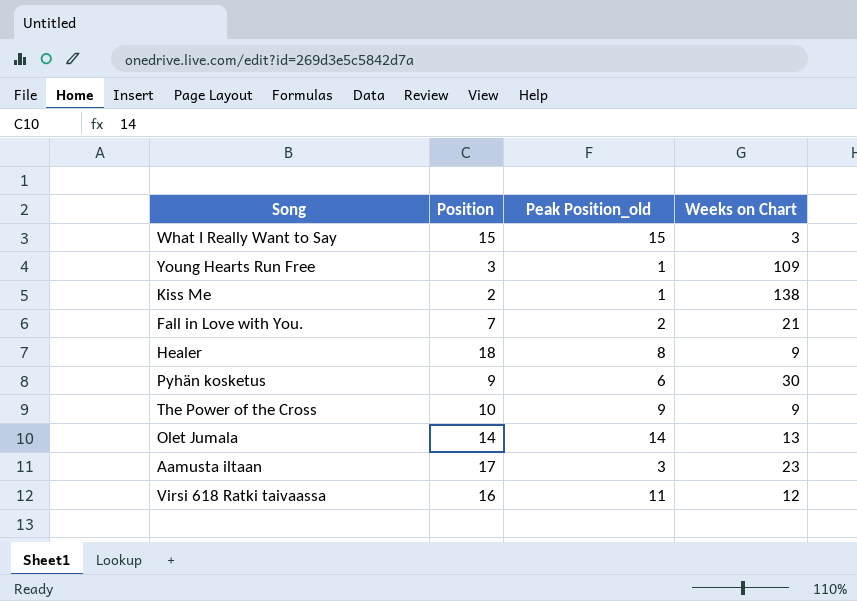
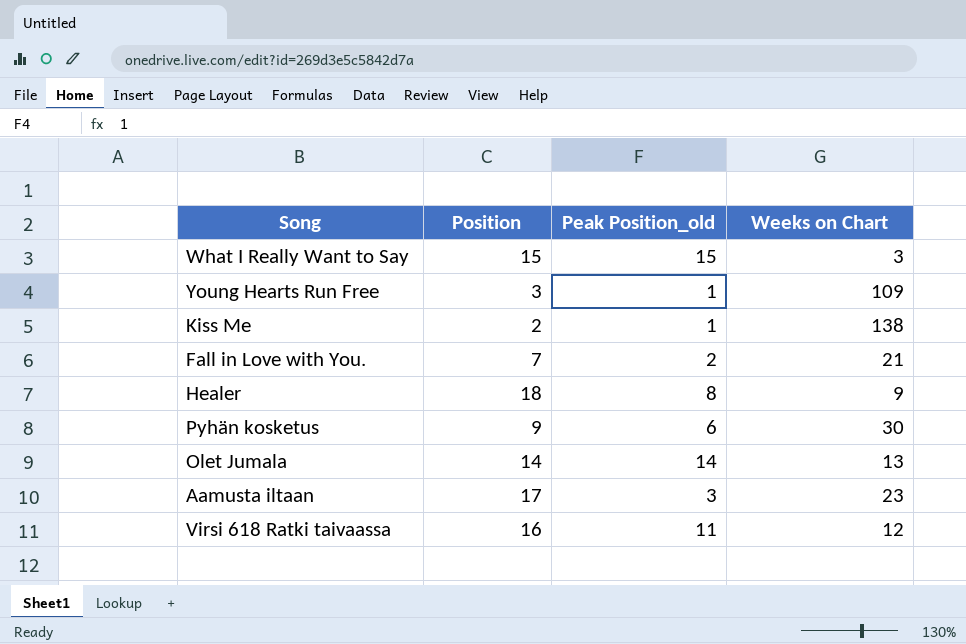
row The Power of the Cross: 10 | 9 | 9 -> none

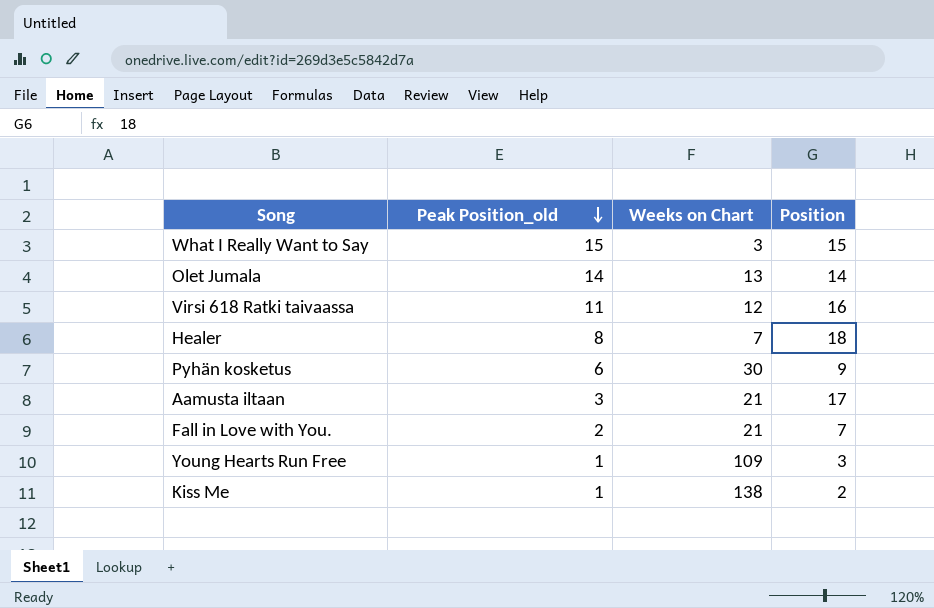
row order: none -> Peak Position_old descending
column Position | position: 2 -> 4
Healer | Weeks on Chart: 9 -> 7
Aamusta iltaan | Weeks on Chart: 23 -> 21

